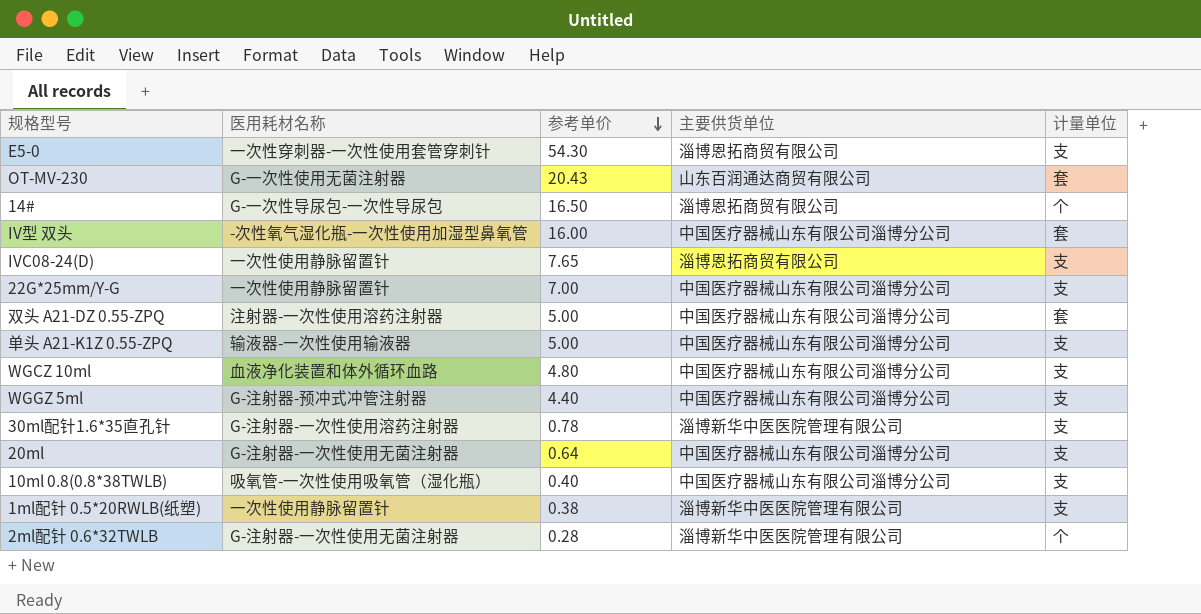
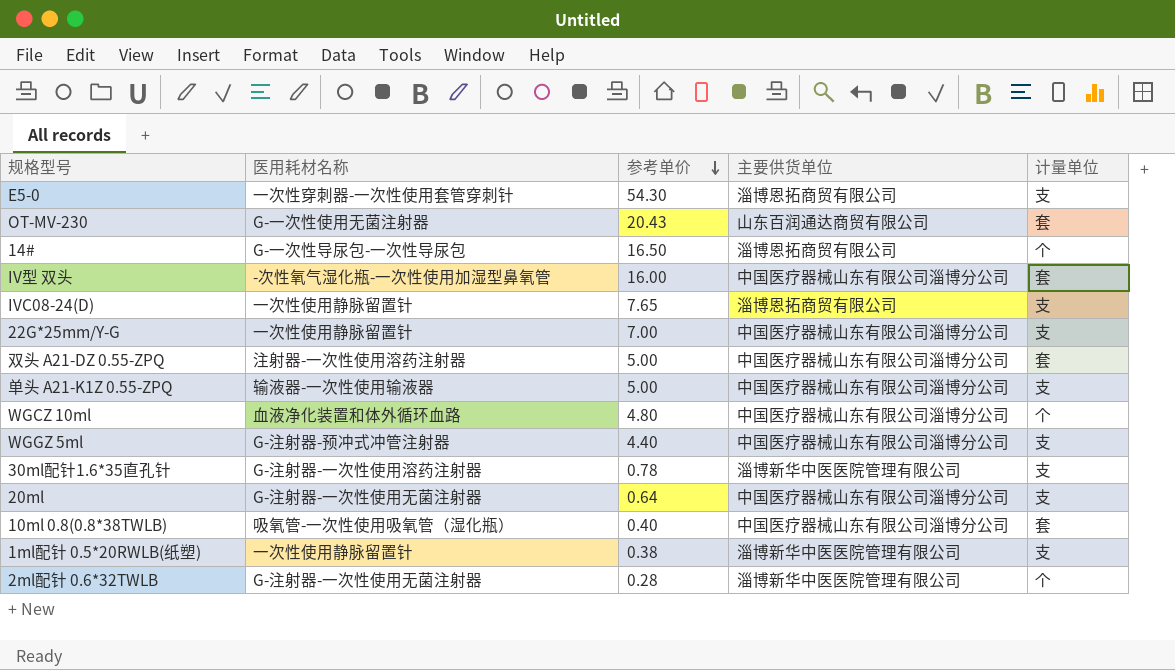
WGCZ 10ml | 计量单位: 支 -> 个
10ml 0.8(0.8*38TWLB) | 计量单位: 支 -> 套

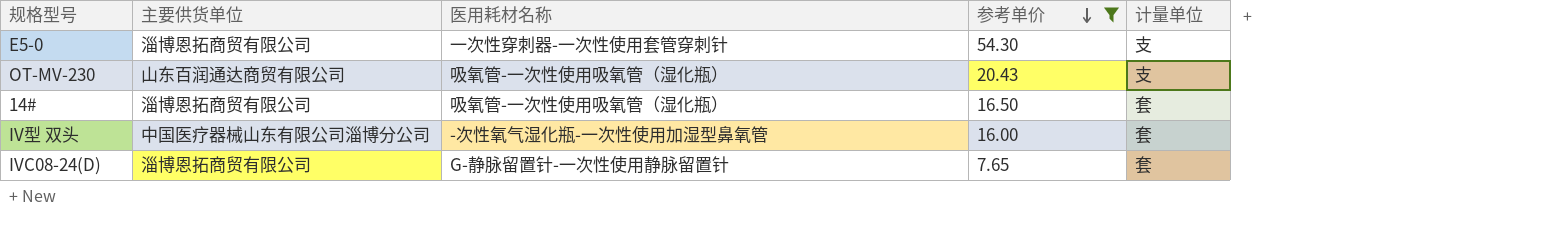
filter: none -> 参考单价 >= 7.65
column 主要供货单位 | position: 4 -> 2
OT-MV-230 | 医用耗材名称: G-一次性使用无菌注射器 -> 吸氧管-一次性使用吸氧管（湿化瓶）
OT-MV-230 | 计量单位: 套 -> 支
14# | 医用耗材名称: G-一次性导尿包-一次性导尿包 -> 吸氧管-一次性使用吸氧管（湿化瓶）
14# | 计量单位: 个 -> 套
IVC08-24(D) | 医用耗材名称: 一次性使用静脉留置针 -> G-静脉留置针-一次性使用静脉留置针
IVC08-24(D) | 计量单位: 支 -> 套

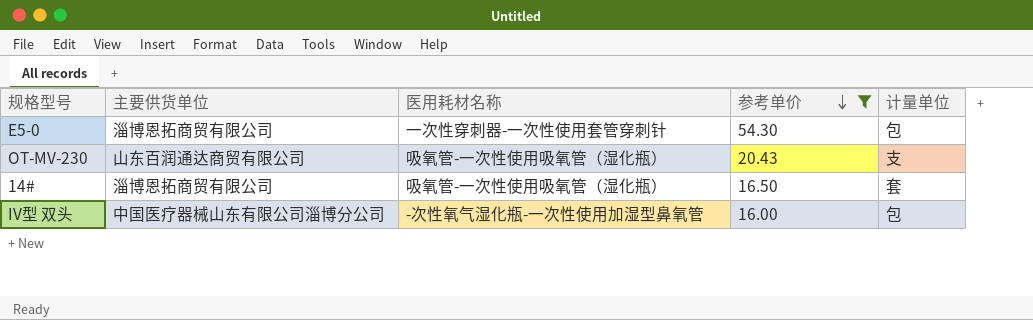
row IVC08-24(D): 淄博恩拓商贸有限公司 | G-静脉留置针-一次性使用静脉留置针 | 7.65 | 套 -> none
E5-0 | 计量单位: 支 -> 包
IV型 双头 | 计量单位: 套 -> 包

